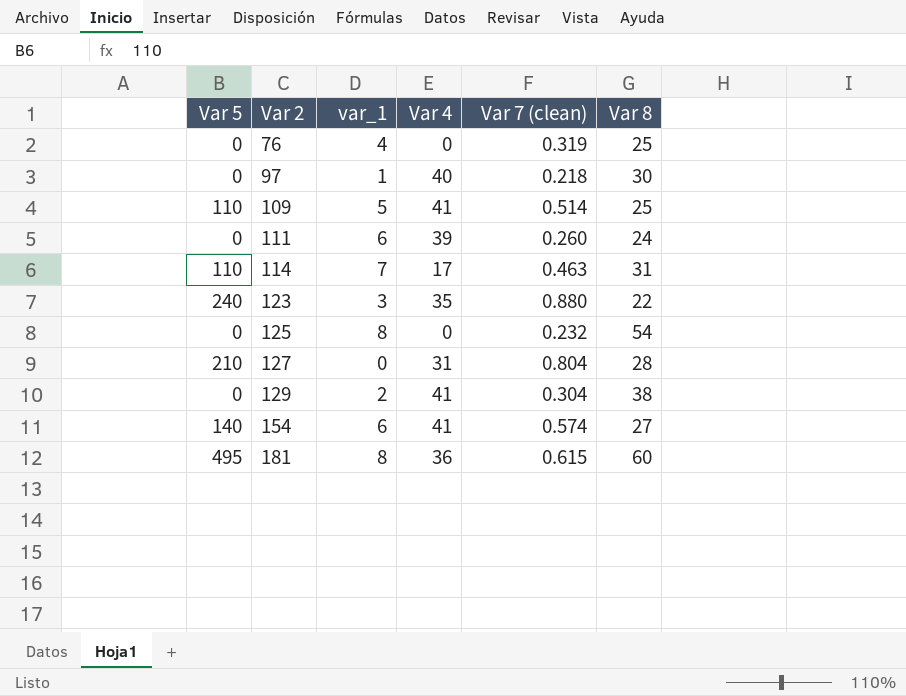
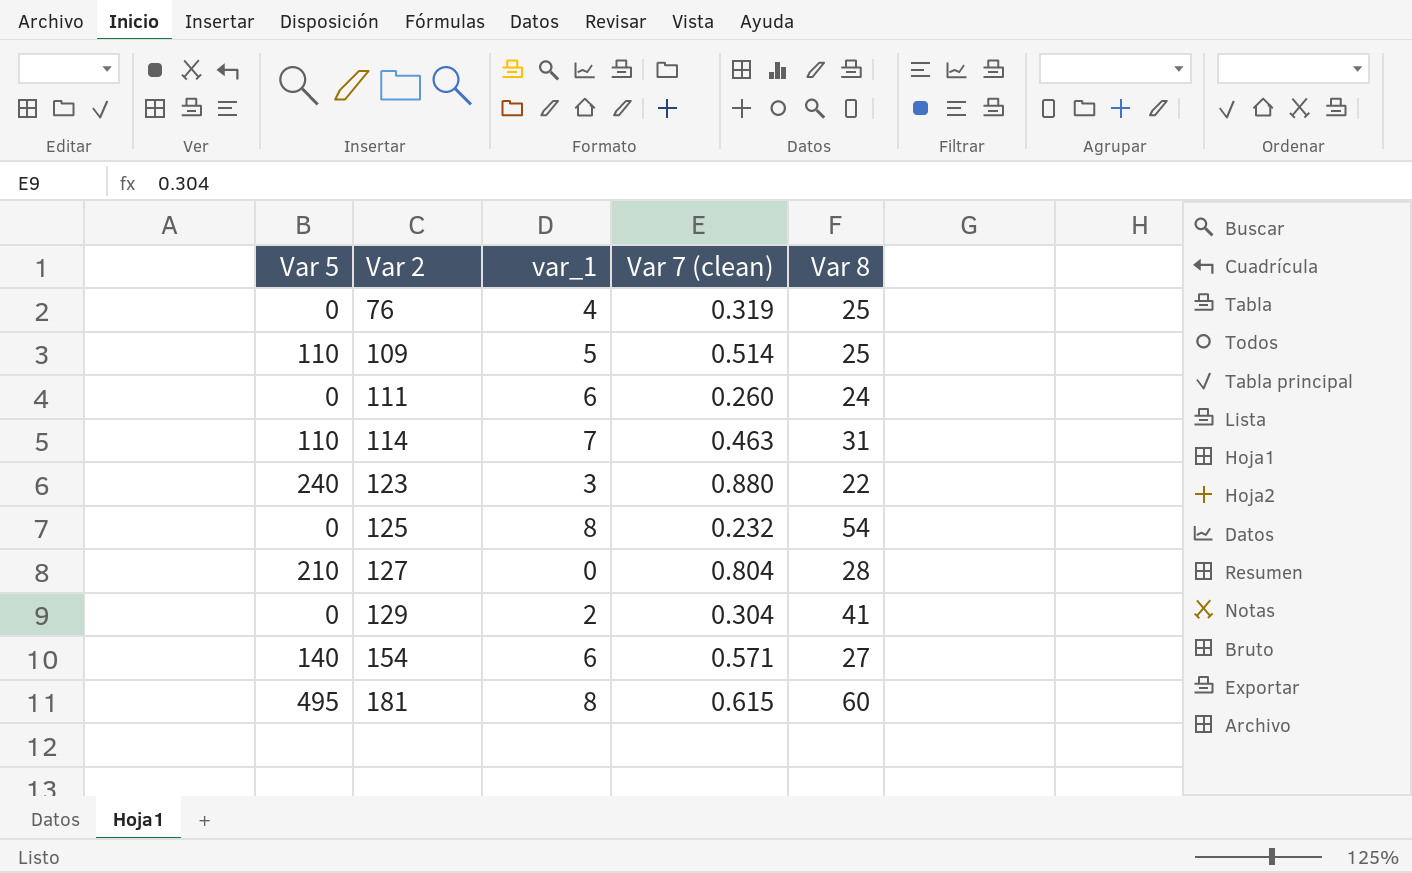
column Var 4 | position: 4 -> none
row 97: 0 | 1 | 40 | 0.218 | 30 -> none
129 | Var 8: 38 -> 41
154 | Var 7 (clean): 0.574 -> 0.571

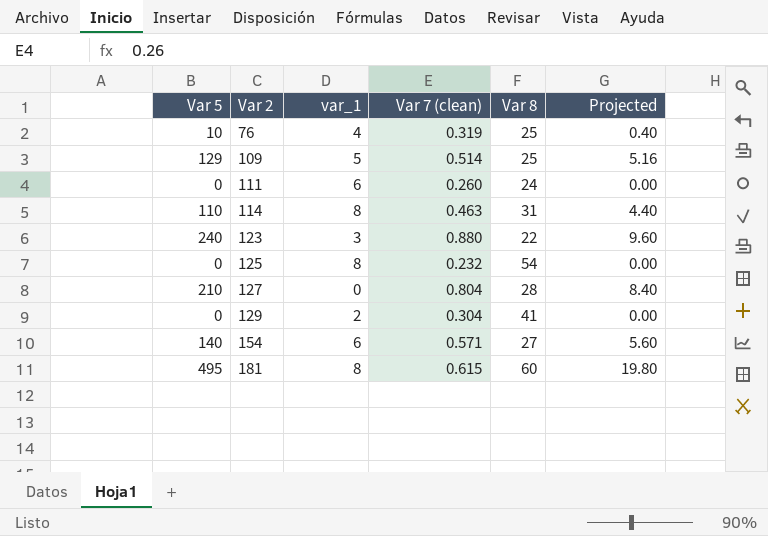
column Projected | formula: none -> [Var 5] * 0.04
76 | Var 5: 0 -> 10
109 | Var 5: 110 -> 129
114 | var_1: 7 -> 8

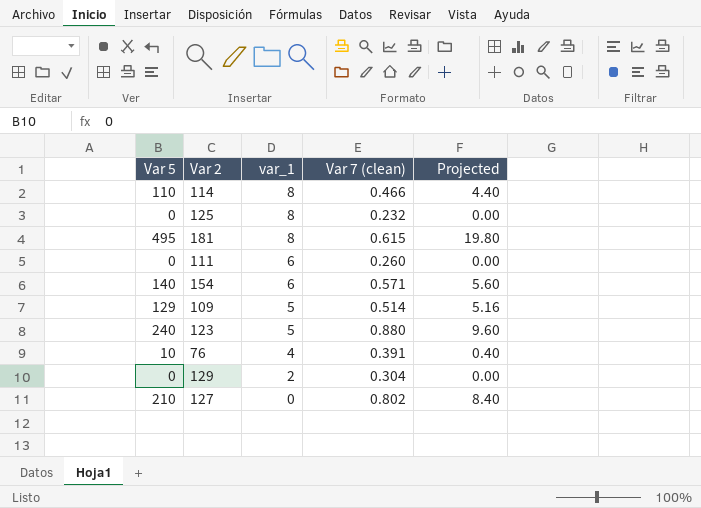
row order: Var 2 ascending -> var_1 descending
column Var 8 | position: 5 -> none
114 | Var 7 (clean): 0.463 -> 0.466
123 | var_1: 3 -> 5
76 | Var 7 (clean): 0.319 -> 0.391
127 | Var 7 (clean): 0.804 -> 0.802

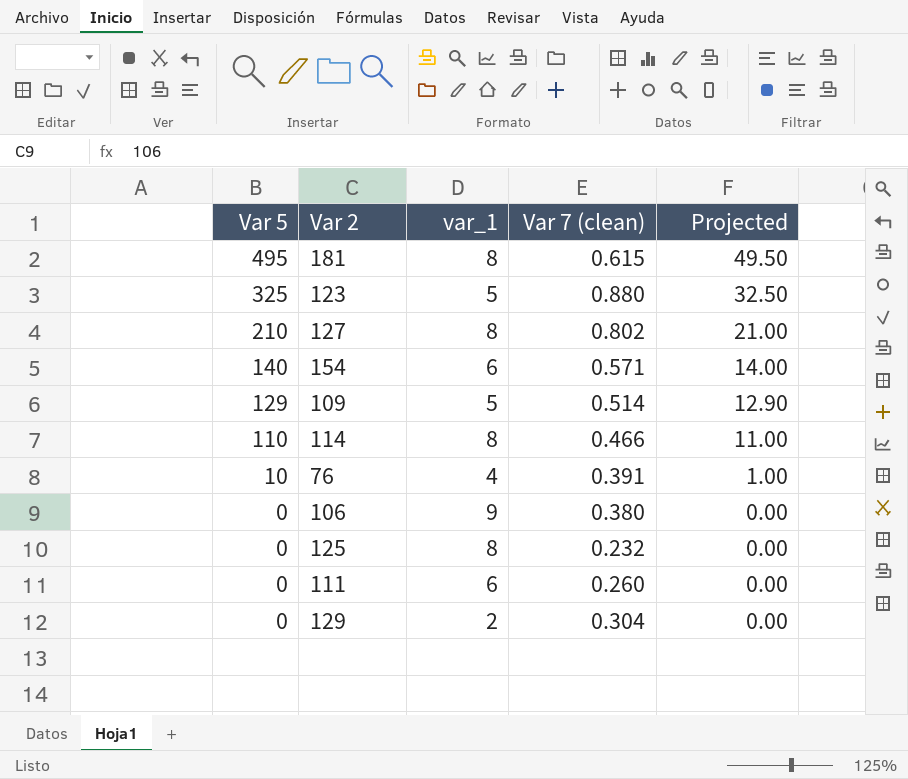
row order: var_1 descending -> Var 5 descending
column Projected | formula: [Var 5] * 0.04 -> [Var 5] * 0.1
123 | Var 5: 240 -> 325
127 | var_1: 0 -> 8
row 106: none -> 0 | 9 | 0.380 | 0.00

